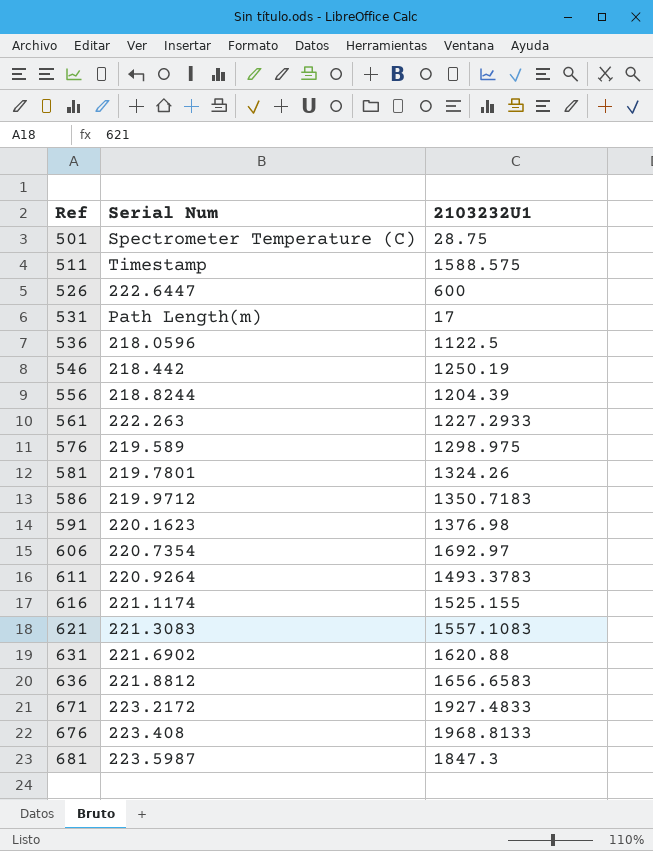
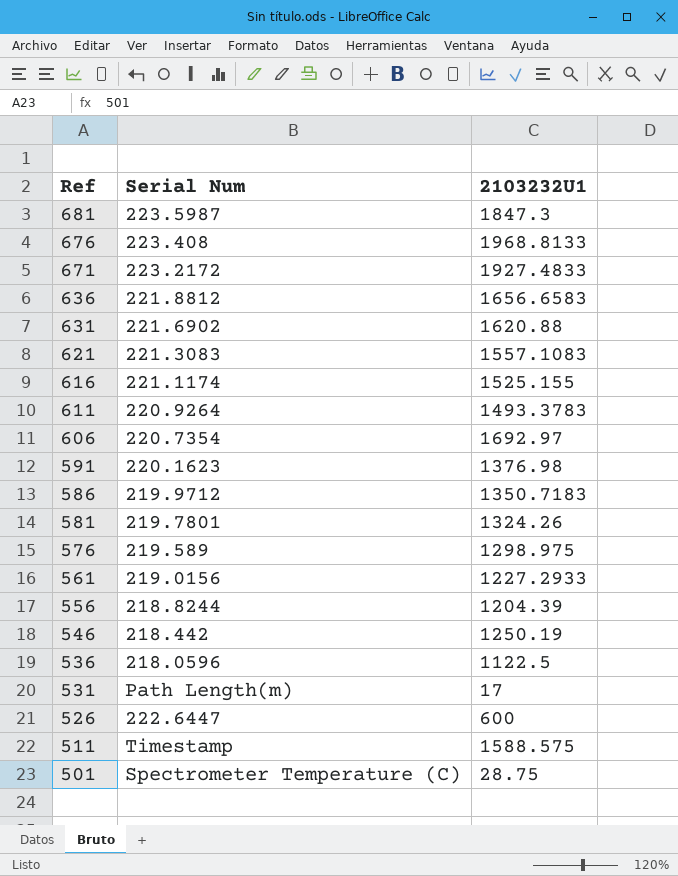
row order: Ref ascending -> Ref descending
561 | Serial Num: 222.263 -> 219.0156

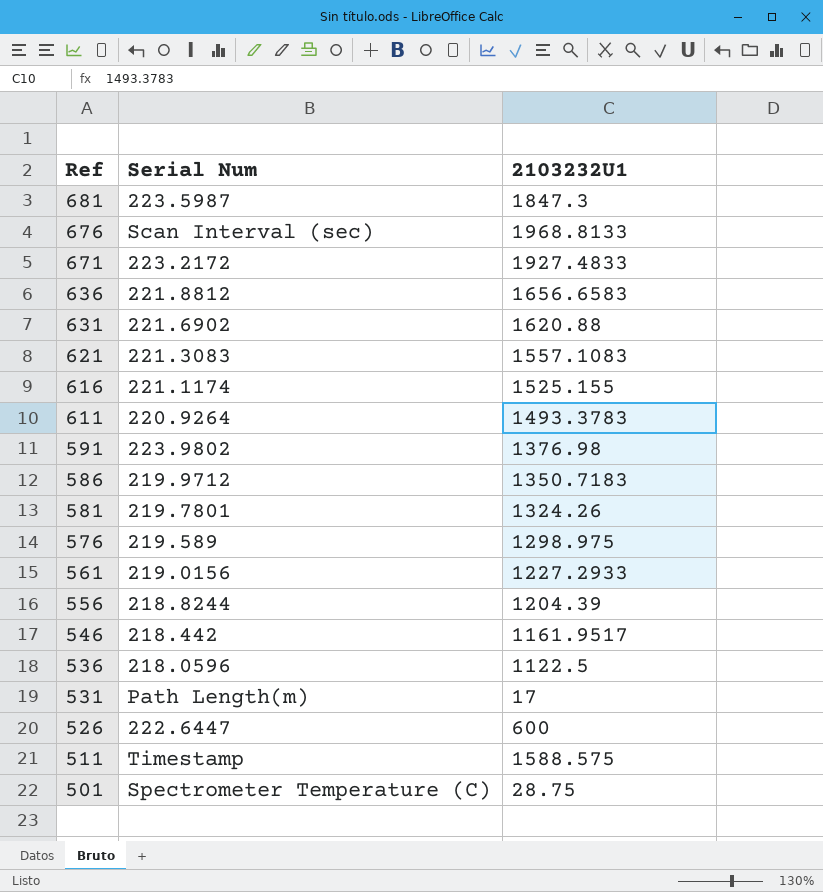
row 606: 220.7354 | 1692.97 -> none
676 | Serial Num: 223.408 -> Scan Interval (sec)
591 | Serial Num: 220.1623 -> 223.9802
546 | 2103232U1: 1250.19 -> 1161.9517

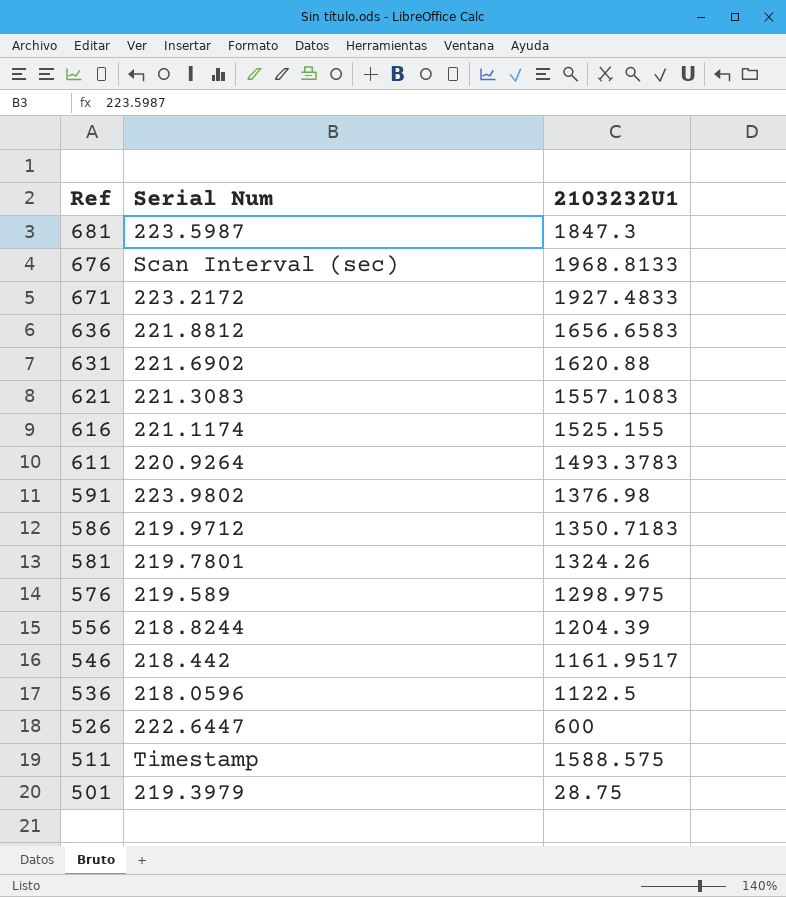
row 561: 219.0156 | 1227.2933 -> none
row 531: Path Length(m) | 17 -> none
501 | Serial Num: Spectrometer Temperature (C) -> 219.3979

